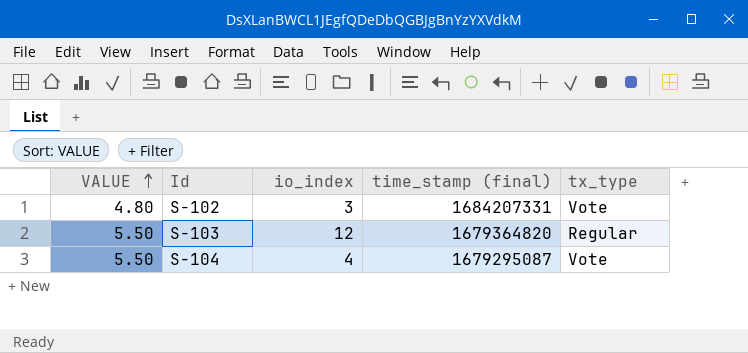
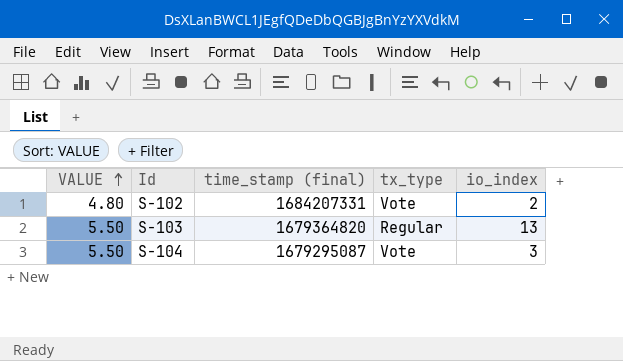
column io_index | position: 3 -> 5
S-102 | io_index: 3 -> 2
S-103 | io_index: 12 -> 13
S-104 | io_index: 4 -> 3

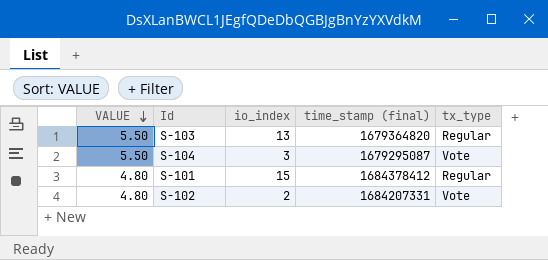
row order: VALUE ascending -> VALUE descending
column io_index | position: 5 -> 3
row S-101: none -> 4.80 | 15 | 1684378412 | Regular

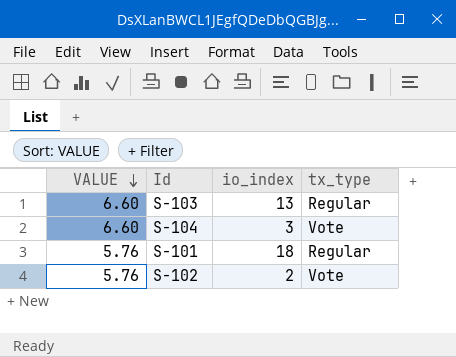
column time_stamp (final) | position: 4 -> none
S-103 | VALUE: 5.50 -> 6.60
S-104 | VALUE: 5.50 -> 6.60
S-101 | VALUE: 4.80 -> 5.76
S-101 | io_index: 15 -> 18
S-102 | VALUE: 4.80 -> 5.76

